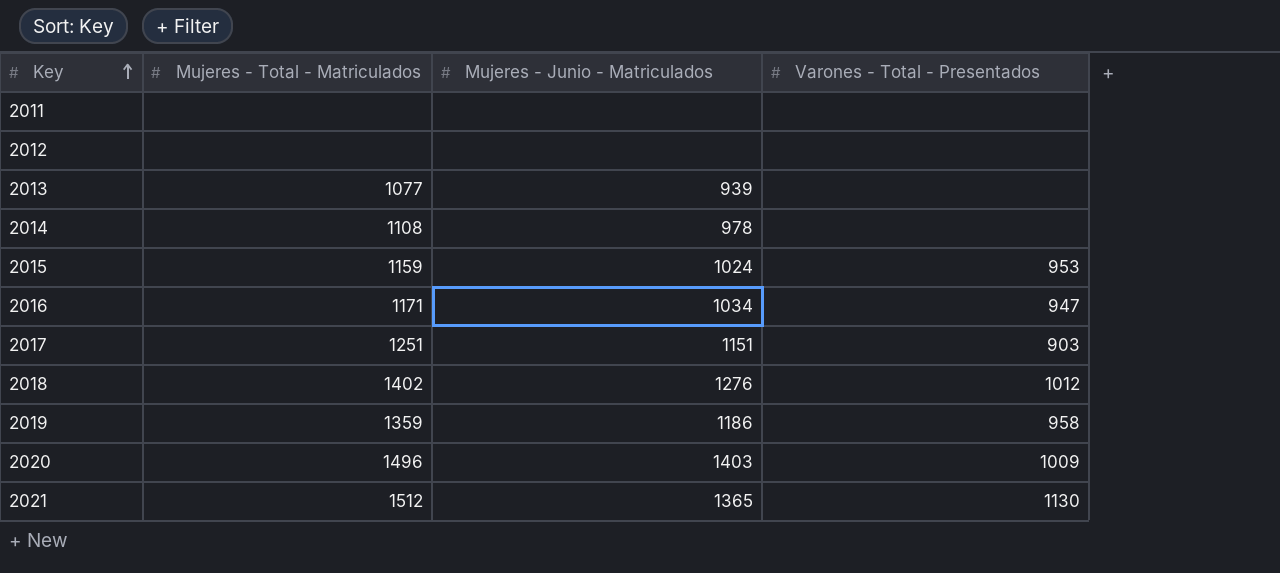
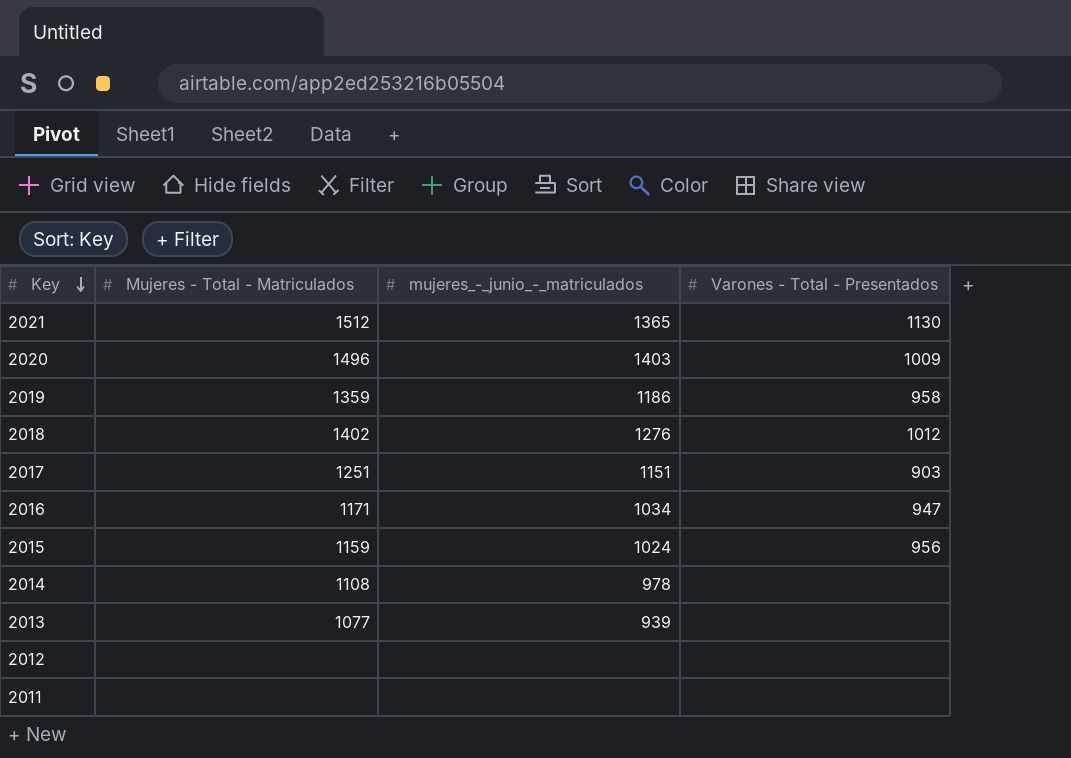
row order: Key ascending -> Key descending
column name: Mujeres - Junio - Matriculados -> mujeres_-_junio_-_matriculados
2015 | Varones - Total - Presentados: 953 -> 956

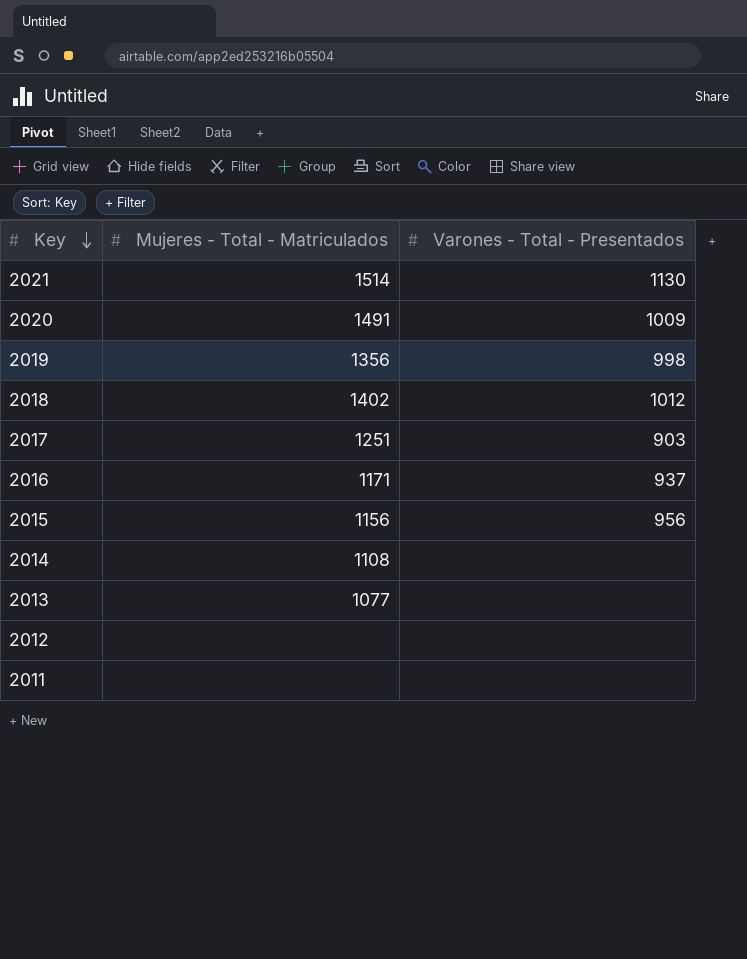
column mujeres_-_junio_-_matriculados | position: 3 -> none
2021 | Mujeres - Total - Matriculados: 1512 -> 1514
2020 | Mujeres - Total - Matriculados: 1496 -> 1491
2019 | Mujeres - Total - Matriculados: 1359 -> 1356
2019 | Varones - Total - Presentados: 958 -> 998
2016 | Varones - Total - Presentados: 947 -> 937
2015 | Mujeres - Total - Matriculados: 1159 -> 1156

